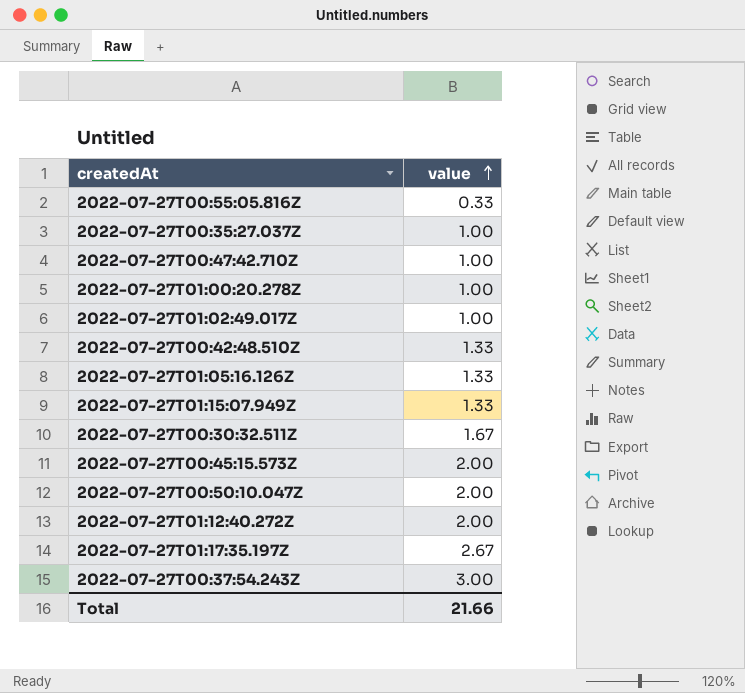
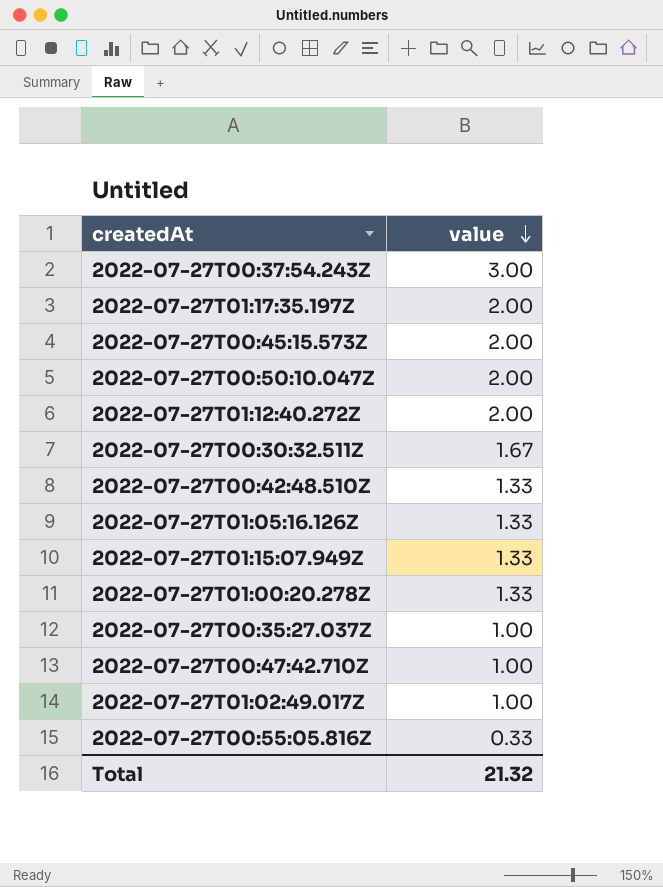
row order: value ascending -> value descending
2022-07-27T01:17:35.197Z | value: 2.67 -> 2.00
2022-07-27T01:00:20.278Z | value: 1.00 -> 1.33
Total | value: 21.66 -> 21.32

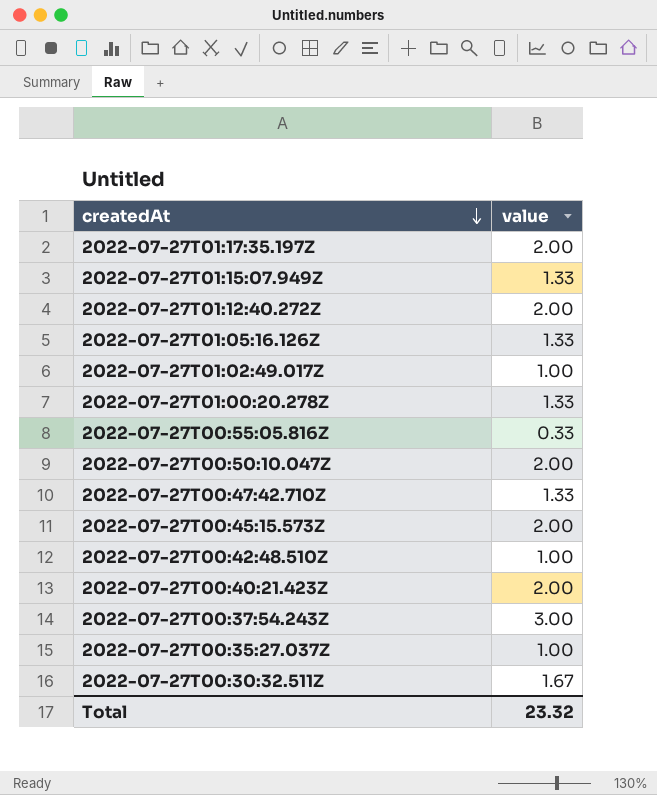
row order: value descending -> createdAt descending
2022-07-27T00:47:42.710Z | value: 1.00 -> 1.33
2022-07-27T00:42:48.510Z | value: 1.33 -> 1.00
row 2022-07-27T00:40:21.423Z: none -> 2.00
Total | value: 21.32 -> 23.32

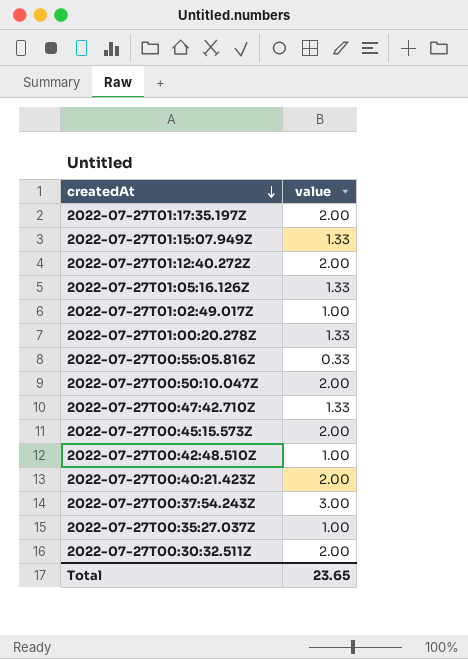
2022-07-27T00:30:32.511Z | value: 1.67 -> 2.00
Total | value: 23.32 -> 23.65

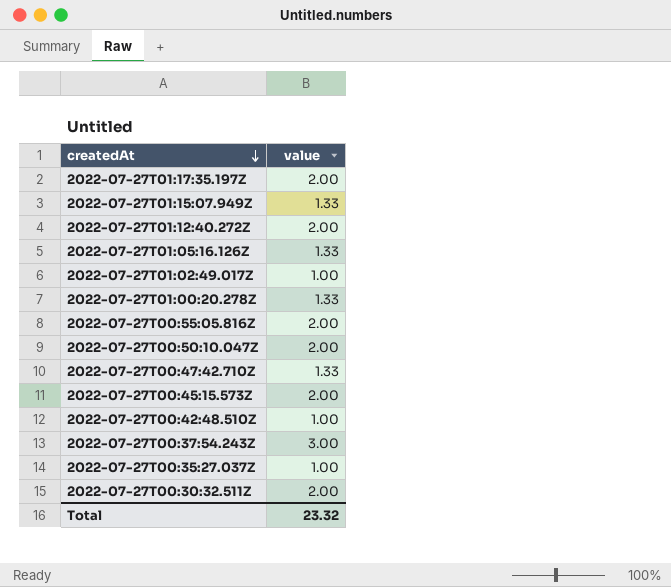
row 2022-07-27T00:40:21.423Z: 2.00 -> none
2022-07-27T00:55:05.816Z | value: 0.33 -> 2.00
Total | value: 23.65 -> 23.32

